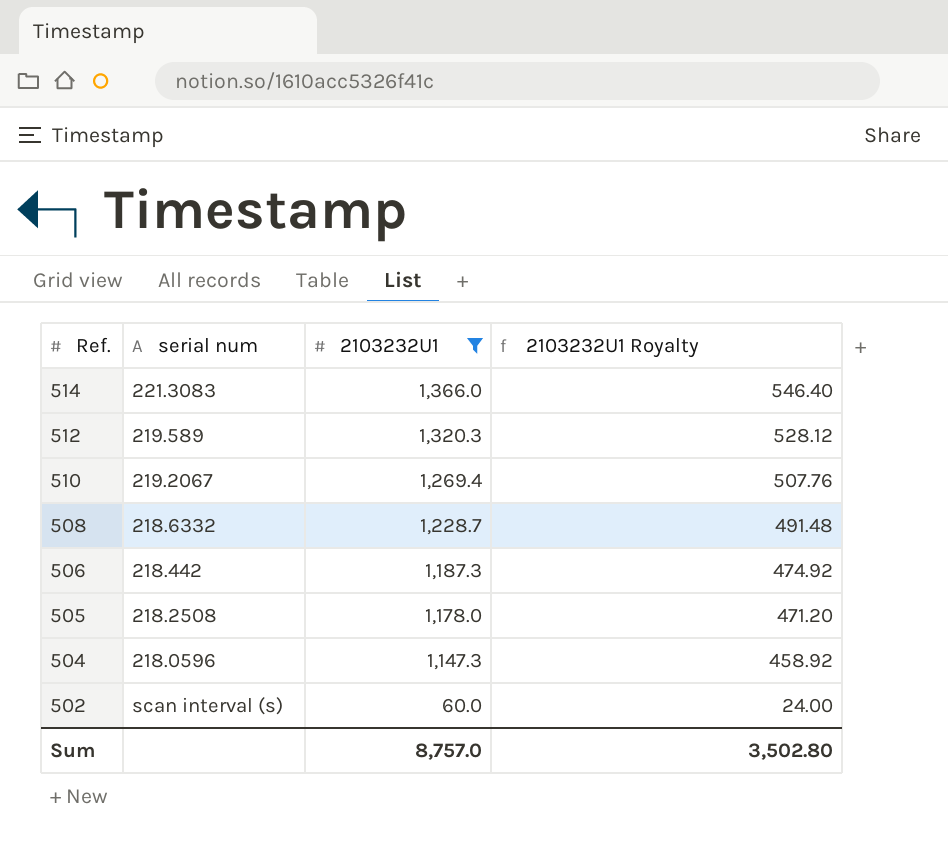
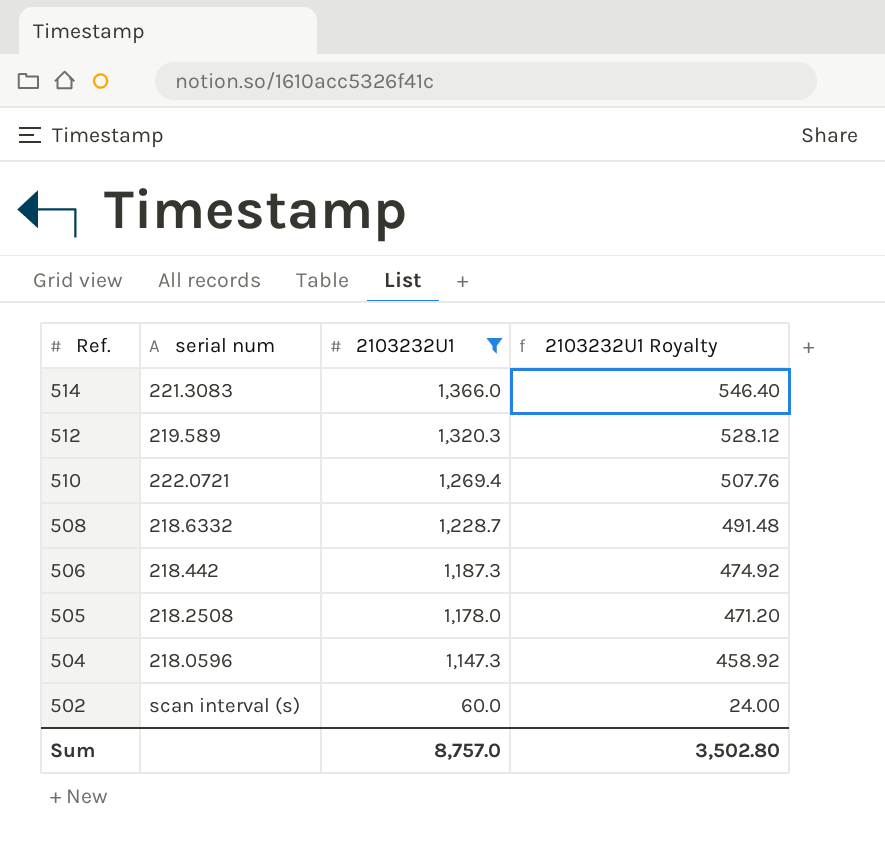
510 | serial num: 219.2067 -> 222.0721

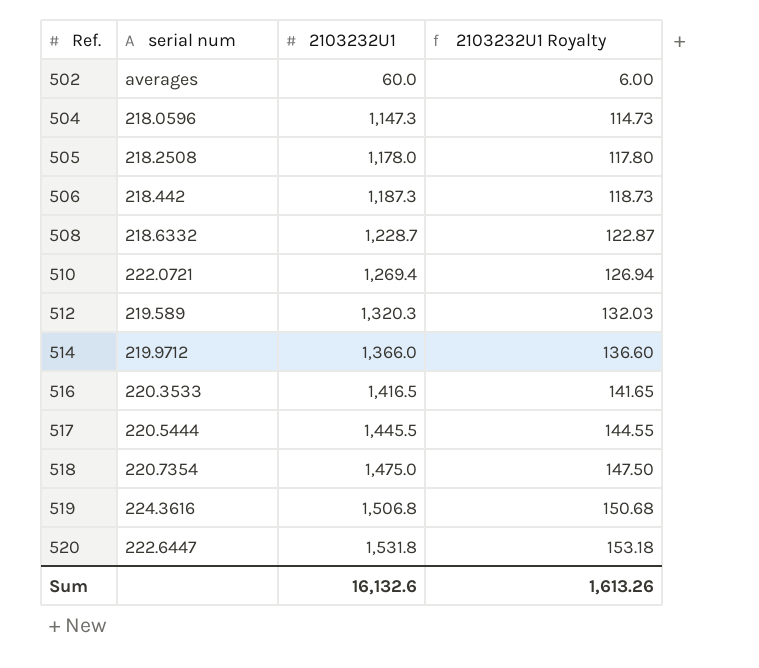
filter: 2103232U1 <= 1,366.0 -> none
row order: Ref. descending -> Ref. ascending
column 2103232U1 Royalty | formula: [2103232U1] * 0.4 -> [2103232U1] * 0.1
502 | serial num: scan interval (s) -> averages
514 | serial num: 221.3083 -> 219.9712
Sum | 2103232U1: 8,757.0 -> 16,132.6
Sum | 2103232U1 Royalty: 3,502.80 -> 1,613.26

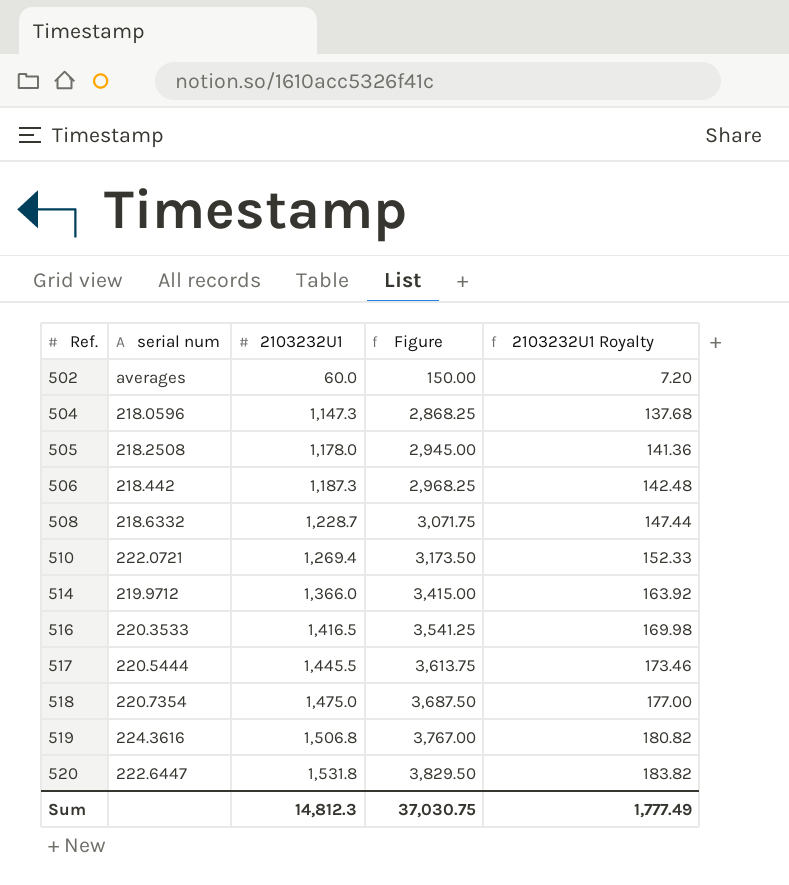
column Figure | formula: none -> [2103232U1] * 2.5
column 2103232U1 Royalty | formula: [2103232U1] * 0.1 -> [2103232U1] * 0.12
row 512: 219.589 | 1,320.3 | 132.03 -> none
Sum | 2103232U1: 16,132.6 -> 14,812.3
Sum | 2103232U1 Royalty: 1,613.26 -> 1,777.49

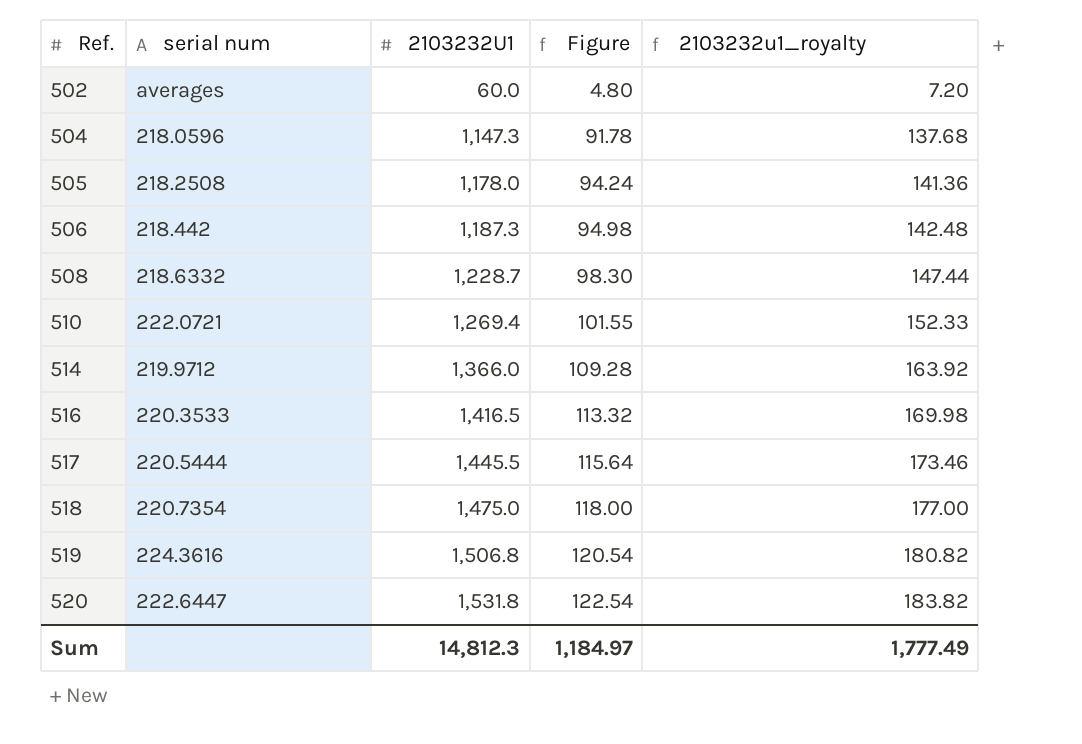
column Figure | formula: [2103232U1] * 2.5 -> [2103232U1] * 0.08
column name: 2103232U1 Royalty -> 2103232u1_royalty
Sum | Figure: 37,030.75 -> 1,184.97

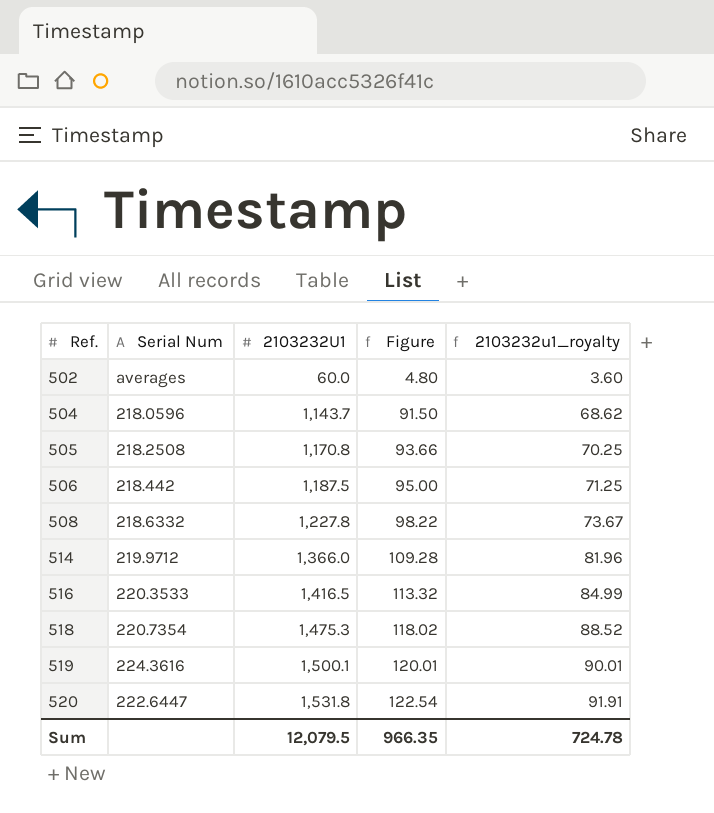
column name: serial num -> Serial Num
column 2103232u1_royalty | formula: [2103232U1] * 0.12 -> [2103232U1] * 0.06
row 510: 222.0721 | 1,269.4 | 101.55 | 152.33 -> none
row 517: 220.5444 | 1,445.5 | 115.64 | 173.46 -> none
504 | 2103232U1: 1,147.3 -> 1,143.7
504 | Figure: 91.78 -> 91.50
505 | 2103232U1: 1,178.0 -> 1,170.8
505 | Figure: 94.24 -> 93.66
506 | 2103232U1: 1,187.3 -> 1,187.5
506 | Figure: 94.98 -> 95.00
508 | 2103232U1: 1,228.7 -> 1,227.8
508 | Figure: 98.30 -> 98.22
518 | 2103232U1: 1,475.0 -> 1,475.3
518 | Figure: 118.00 -> 118.02
519 | 2103232U1: 1,506.8 -> 1,500.1
519 | Figure: 120.54 -> 120.01
Sum | 2103232U1: 14,812.3 -> 12,079.5
Sum | Figure: 1,184.97 -> 966.35
Sum | 2103232u1_royalty: 1,777.49 -> 724.78

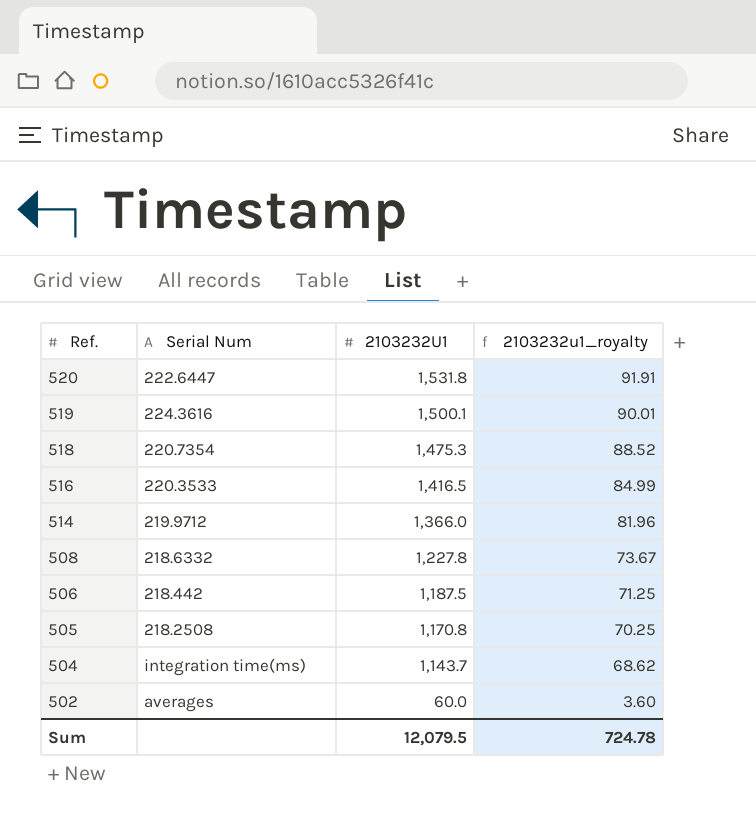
row order: Ref. ascending -> Ref. descending
column Figure | formula: [2103232U1] * 0.08 -> none
504 | Serial Num: 218.0596 -> integration time(ms)

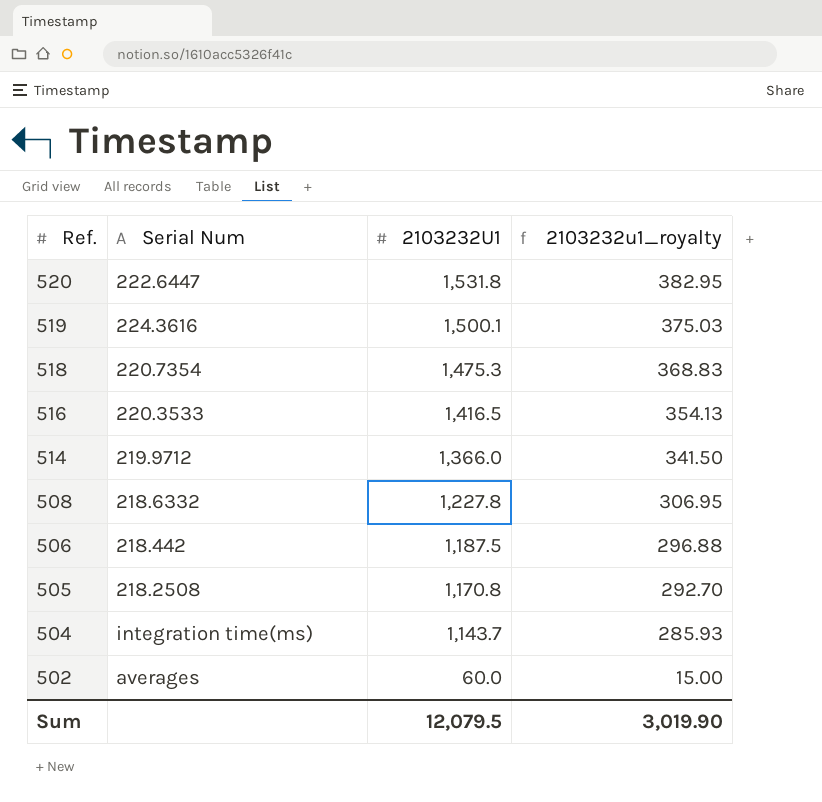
column 2103232u1_royalty | formula: [2103232U1] * 0.06 -> [2103232U1] * 0.25
Sum | 2103232u1_royalty: 724.78 -> 3,019.90

